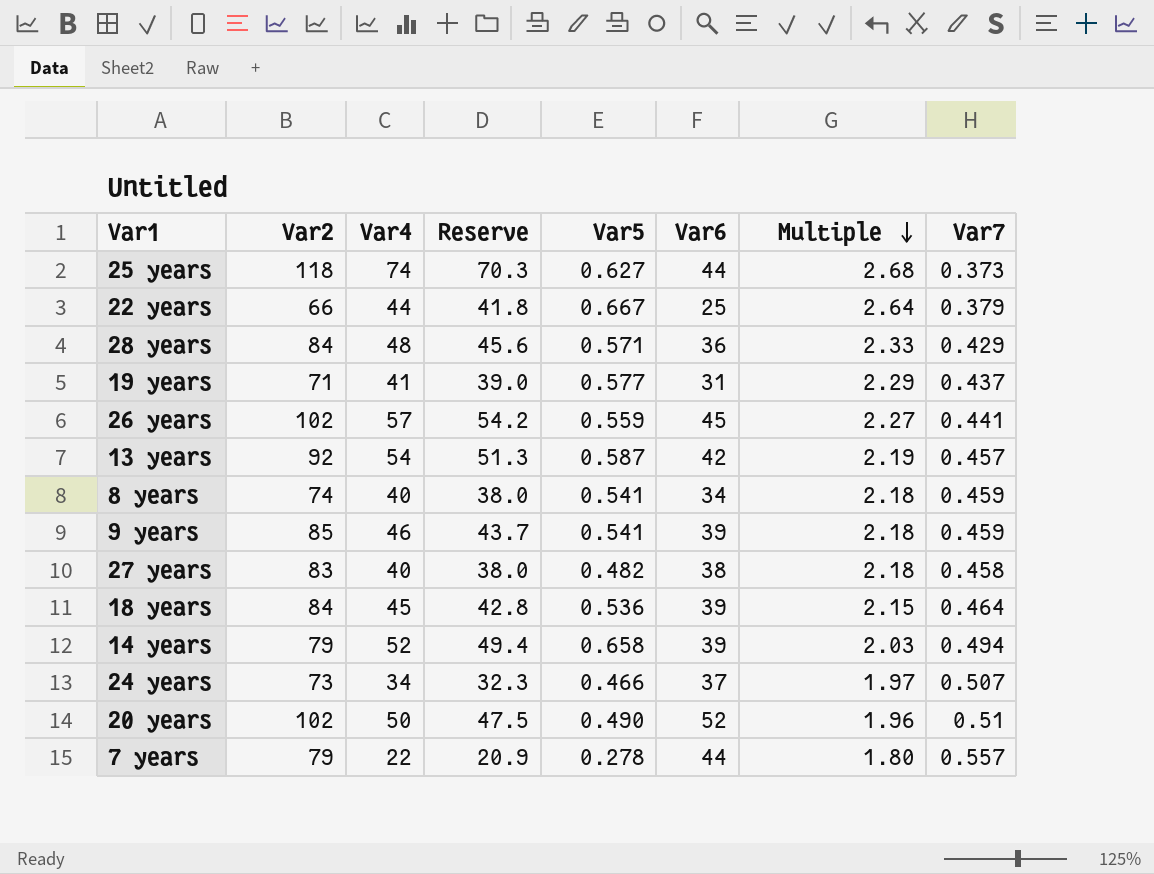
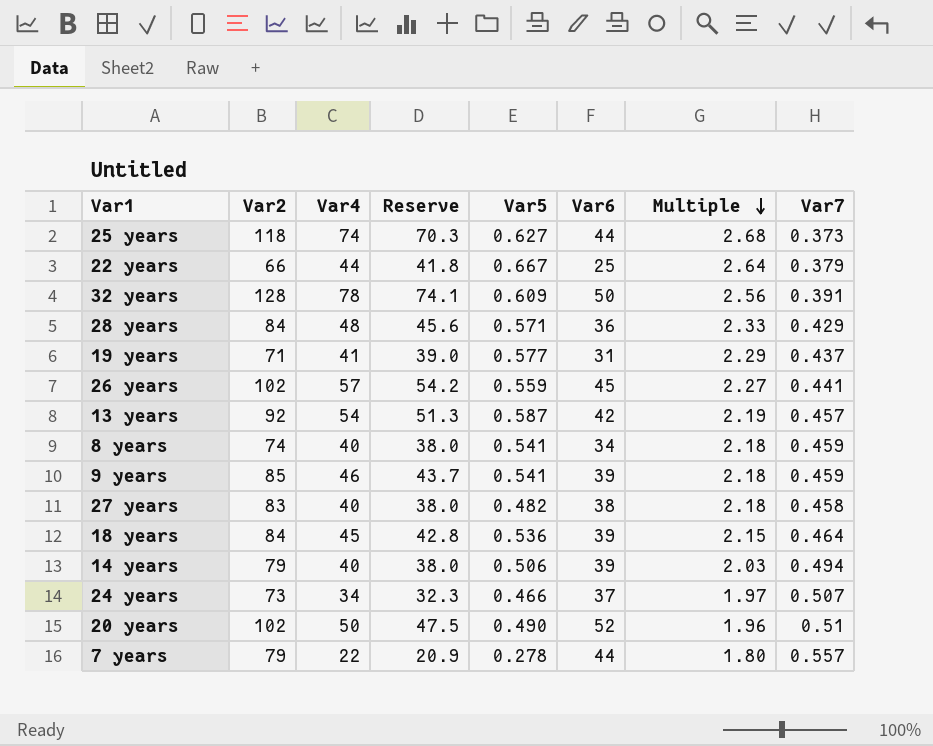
row 32 years: none -> 128 | 78 | 74.1 | 0.609 | 50 | 2.56 | 0.391
14 years | Var4: 52 -> 40
14 years | Reserve: 49.4 -> 38.0
14 years | Var5: 0.658 -> 0.506

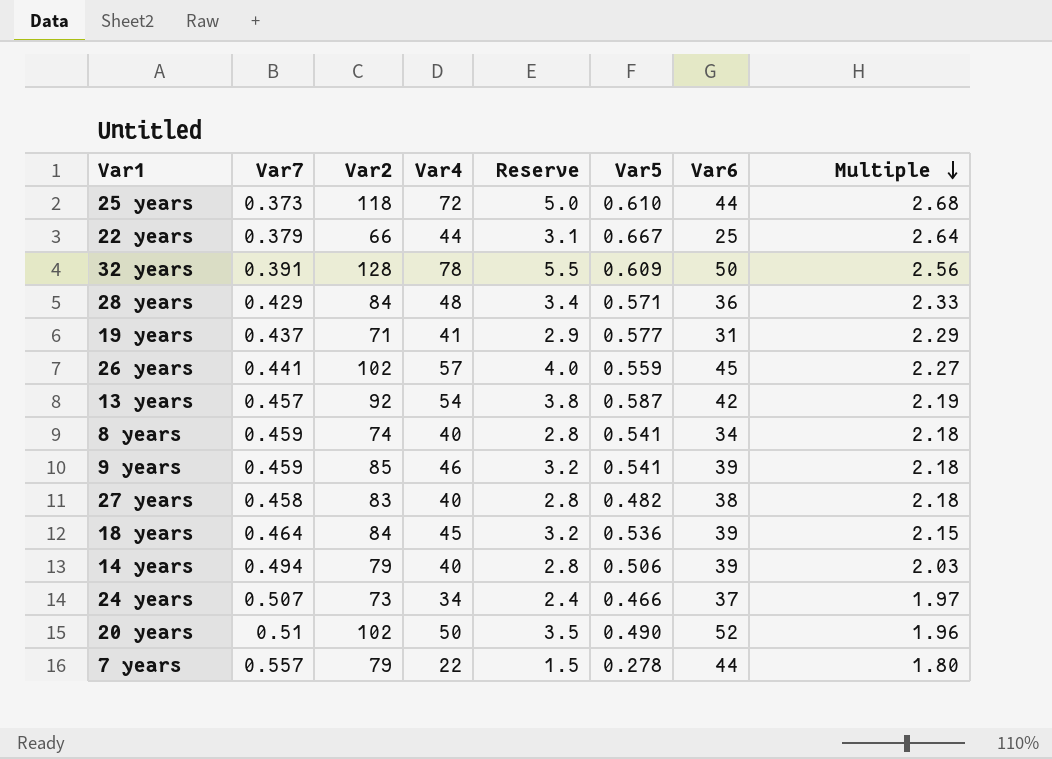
column Var7 | position: 8 -> 2
column Reserve | formula: [Var4] * 0.95 -> [Var4] * 0.07
25 years | Var4: 74 -> 72
25 years | Var5: 0.627 -> 0.610

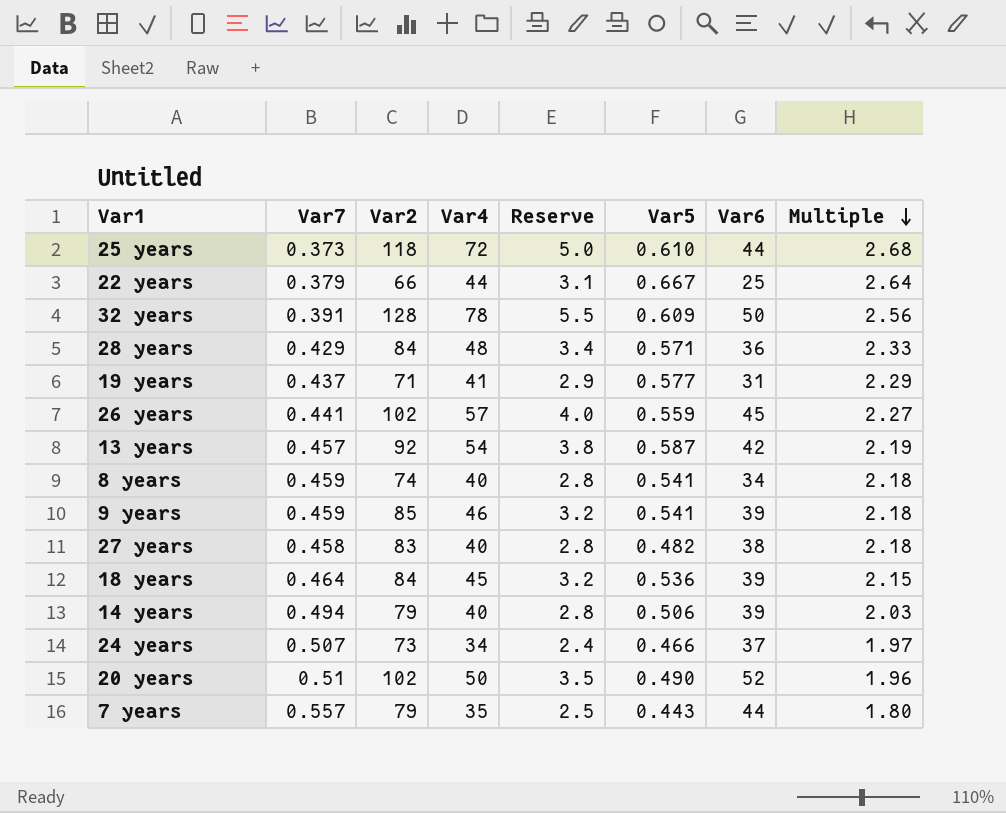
7 years | Var4: 22 -> 35
7 years | Reserve: 1.5 -> 2.5
7 years | Var5: 0.278 -> 0.443

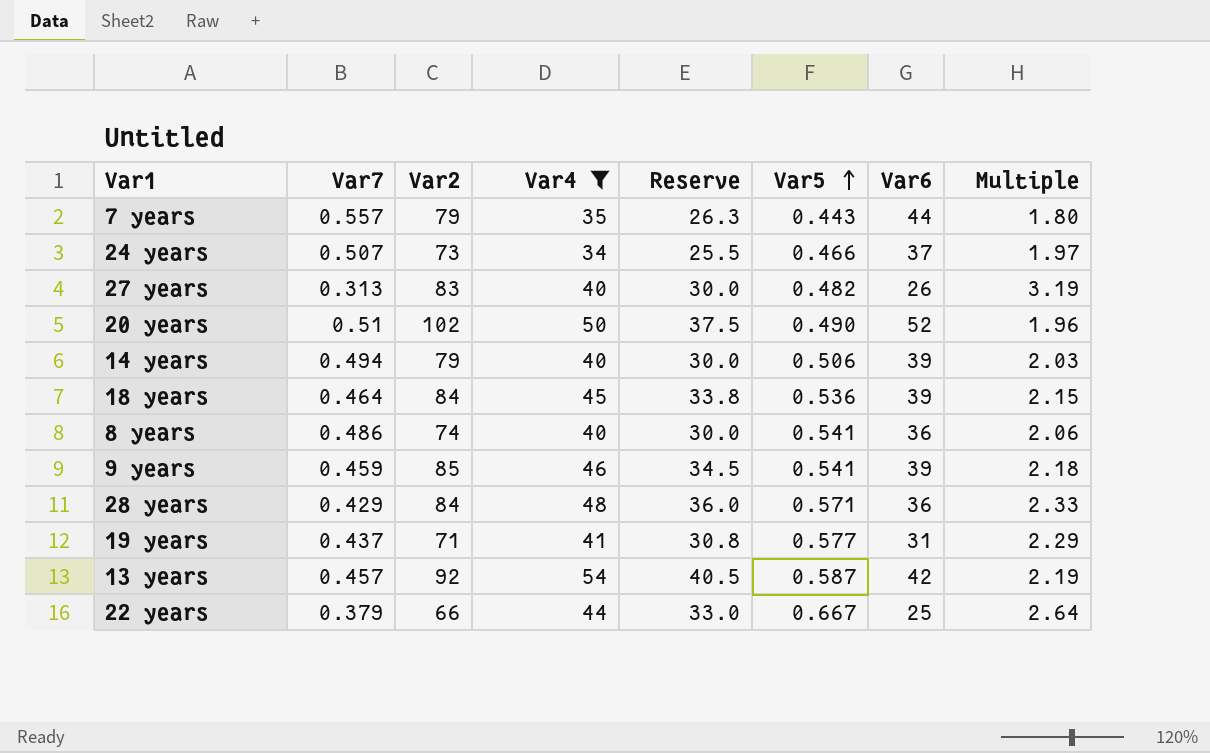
filter: none -> Var4 <= 54
row order: Multiple descending -> Var5 ascending
column Reserve | formula: [Var4] * 0.07 -> [Var4] * 0.75
27 years | Var7: 0.458 -> 0.313
27 years | Var6: 38 -> 26
27 years | Multiple: 2.18 -> 3.19
8 years | Var7: 0.459 -> 0.486
8 years | Var6: 34 -> 36
8 years | Multiple: 2.18 -> 2.06

